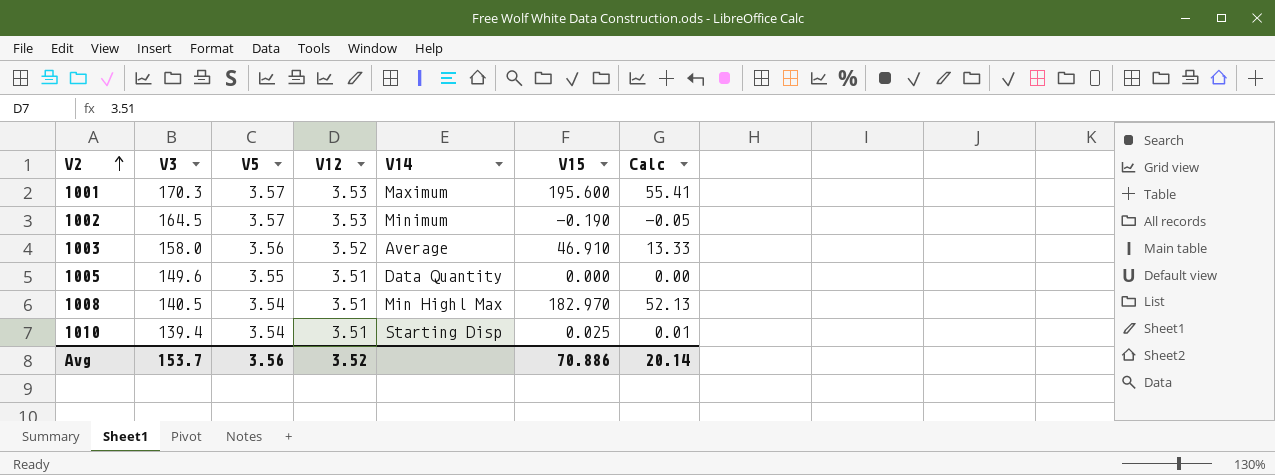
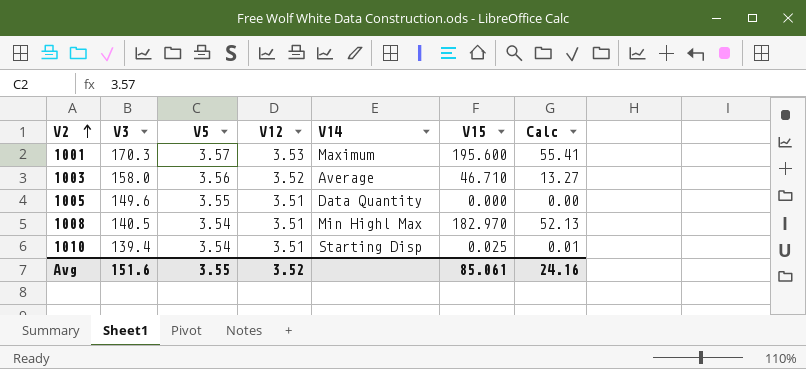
row 1002: 164.5 | 3.57 | 3.53 | Minimum | -0.190 | -0.05 -> none
1003 | V15: 46.910 -> 46.710
1003 | Calc: 13.33 -> 13.27
Avg | V3: 153.7 -> 151.6
Avg | V5: 3.56 -> 3.55
Avg | V15: 70.886 -> 85.061
Avg | Calc: 20.14 -> 24.16

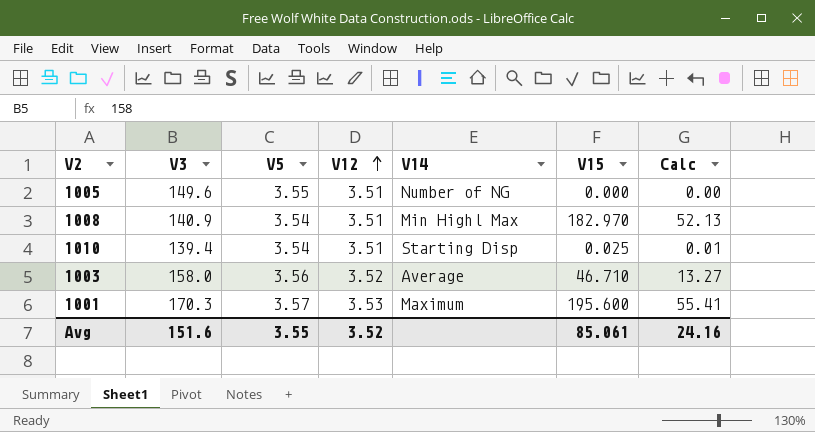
row order: V2 ascending -> V12 ascending
1005 | V14: Data Quantity -> Number of NG
1008 | V3: 140.5 -> 140.9

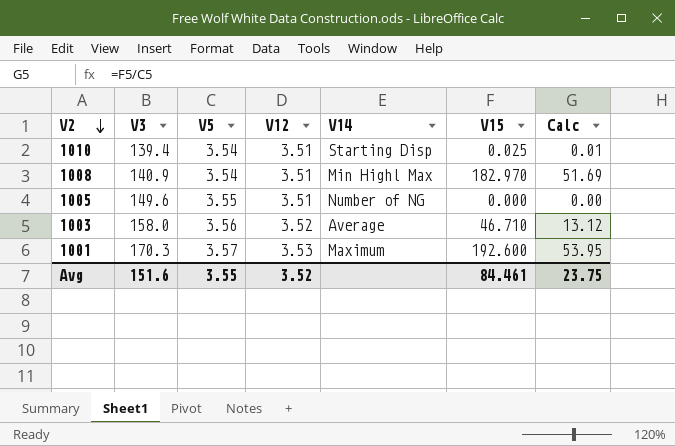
row order: V12 ascending -> V2 descending
column Calc | formula: [V15] / [V12] -> [V15] / [V5]
1001 | V15: 195.600 -> 192.600
Avg | V15: 85.061 -> 84.461
Avg | Calc: 24.16 -> 23.75

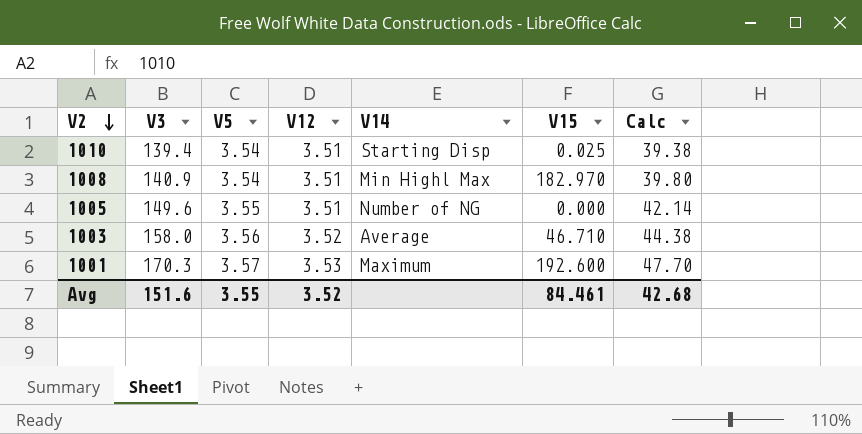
column Calc | formula: [V15] / [V5] -> [V3] / [V5]
Avg | Calc: 23.75 -> 42.68

